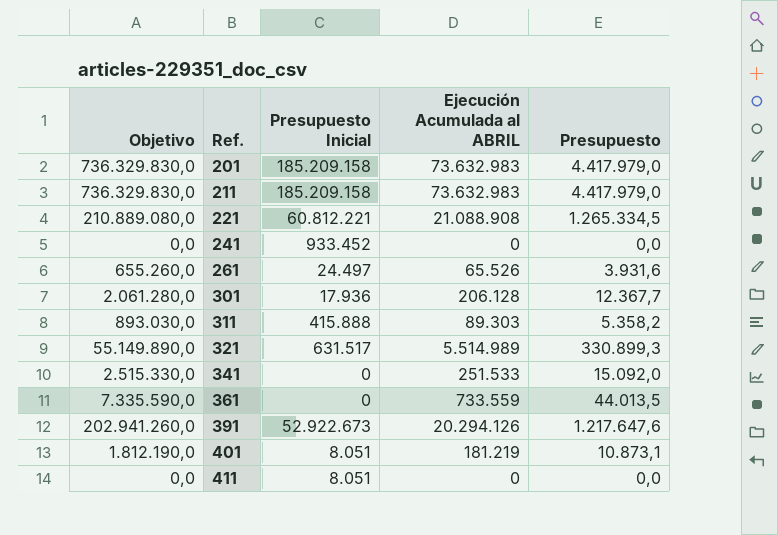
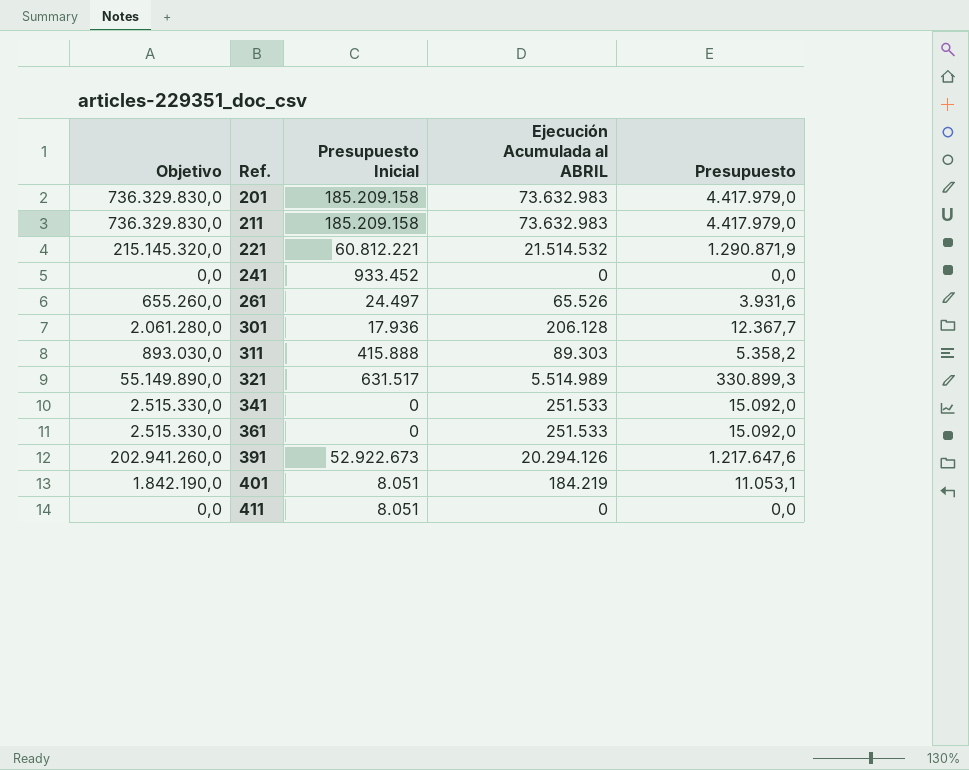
221 | Objetivo: 210.889.080,0 -> 215.145.320,0
221 | Ejecución Acumulada al ABRIL: 21.088.908 -> 21.514.532
221 | Presupuesto: 1.265.334,5 -> 1.290.871,9
361 | Objetivo: 7.335.590,0 -> 2.515.330,0
361 | Ejecución Acumulada al ABRIL: 733.559 -> 251.533
361 | Presupuesto: 44.013,5 -> 15.092,0
401 | Objetivo: 1.812.190,0 -> 1.842.190,0
401 | Ejecución Acumulada al ABRIL: 181.219 -> 184.219
401 | Presupuesto: 10.873,1 -> 11.053,1

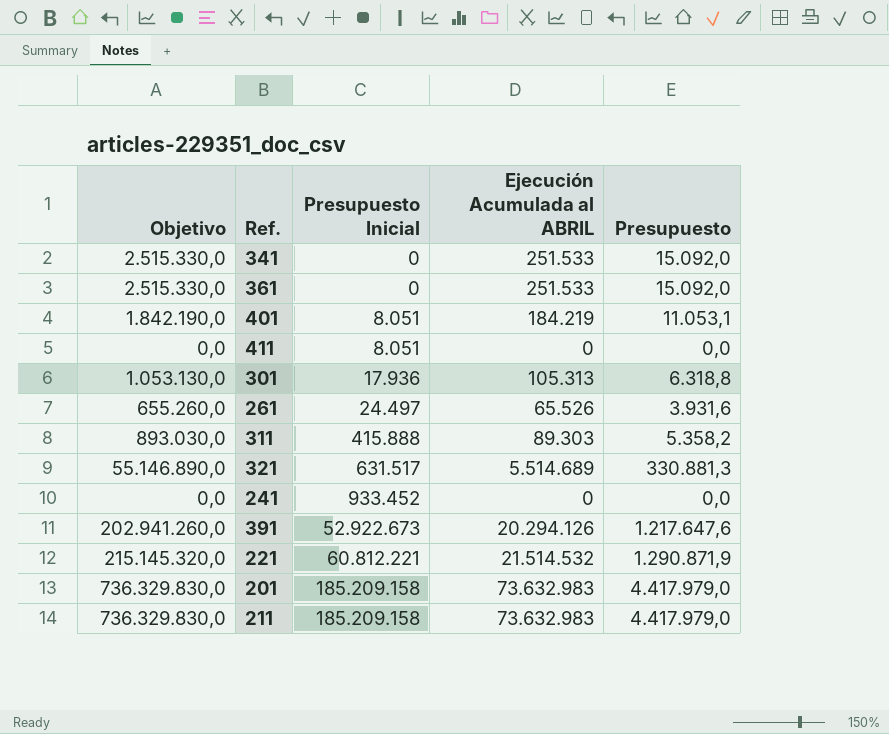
row order: Ref. ascending -> Presupuesto Inicial ascending
301 | Objetivo: 2.061.280,0 -> 1.053.130,0
301 | Ejecución Acumulada al ABRIL: 206.128 -> 105.313
301 | Presupuesto: 12.367,7 -> 6.318,8
321 | Objetivo: 55.149.890,0 -> 55.146.890,0
321 | Ejecución Acumulada al ABRIL: 5.514.989 -> 5.514.689
321 | Presupuesto: 330.899,3 -> 330.881,3

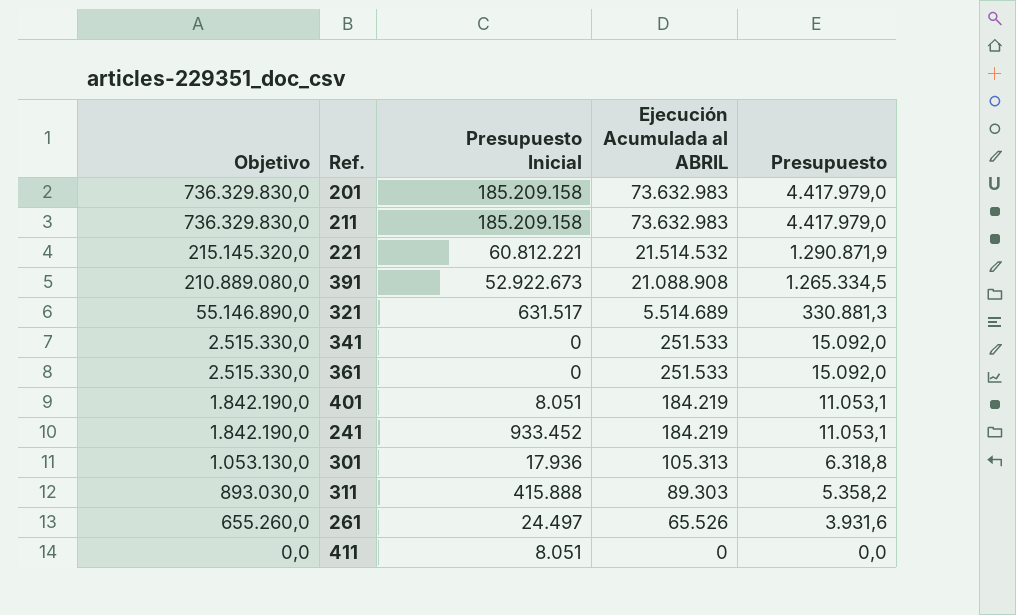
row order: Presupuesto Inicial ascending -> Objetivo descending
391 | Objetivo: 202.941.260,0 -> 210.889.080,0
391 | Ejecución Acumulada al ABRIL: 20.294.126 -> 21.088.908
391 | Presupuesto: 1.217.647,6 -> 1.265.334,5
241 | Objetivo: 0,0 -> 1.842.190,0
241 | Ejecución Acumulada al ABRIL: 0 -> 184.219
241 | Presupuesto: 0,0 -> 11.053,1

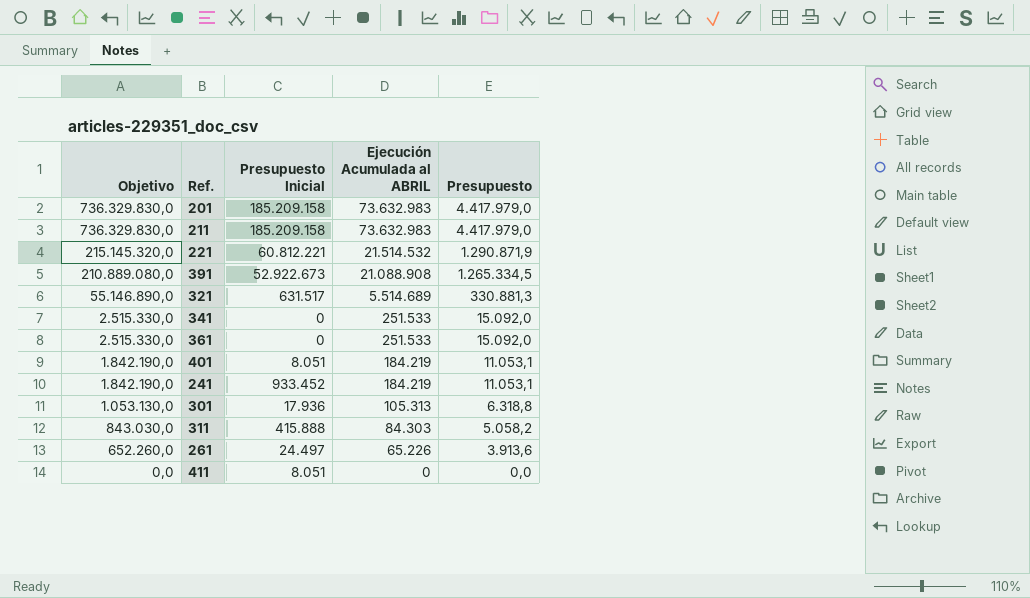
311 | Objetivo: 893.030,0 -> 843.030,0
311 | Ejecución Acumulada al ABRIL: 89.303 -> 84.303
311 | Presupuesto: 5.358,2 -> 5.058,2
261 | Objetivo: 655.260,0 -> 652.260,0
261 | Ejecución Acumulada al ABRIL: 65.526 -> 65.226
261 | Presupuesto: 3.931,6 -> 3.913,6

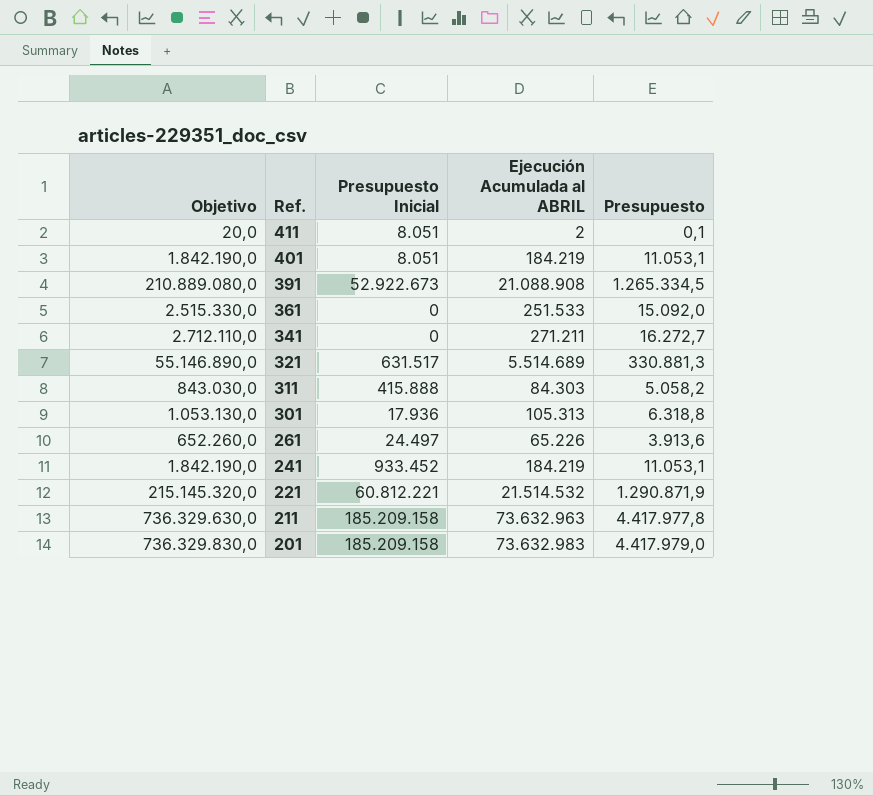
row order: Objetivo descending -> Ref. descending
411 | Objetivo: 0,0 -> 20,0
411 | Ejecución Acumulada al ABRIL: 0 -> 2
411 | Presupuesto: 0,0 -> 0,1
341 | Objetivo: 2.515.330,0 -> 2.712.110,0
341 | Ejecución Acumulada al ABRIL: 251.533 -> 271.211
341 | Presupuesto: 15.092,0 -> 16.272,7
211 | Objetivo: 736.329.830,0 -> 736.329.630,0
211 | Ejecución Acumulada al ABRIL: 73.632.983 -> 73.632.963
211 | Presupuesto: 4.417.979,0 -> 4.417.977,8

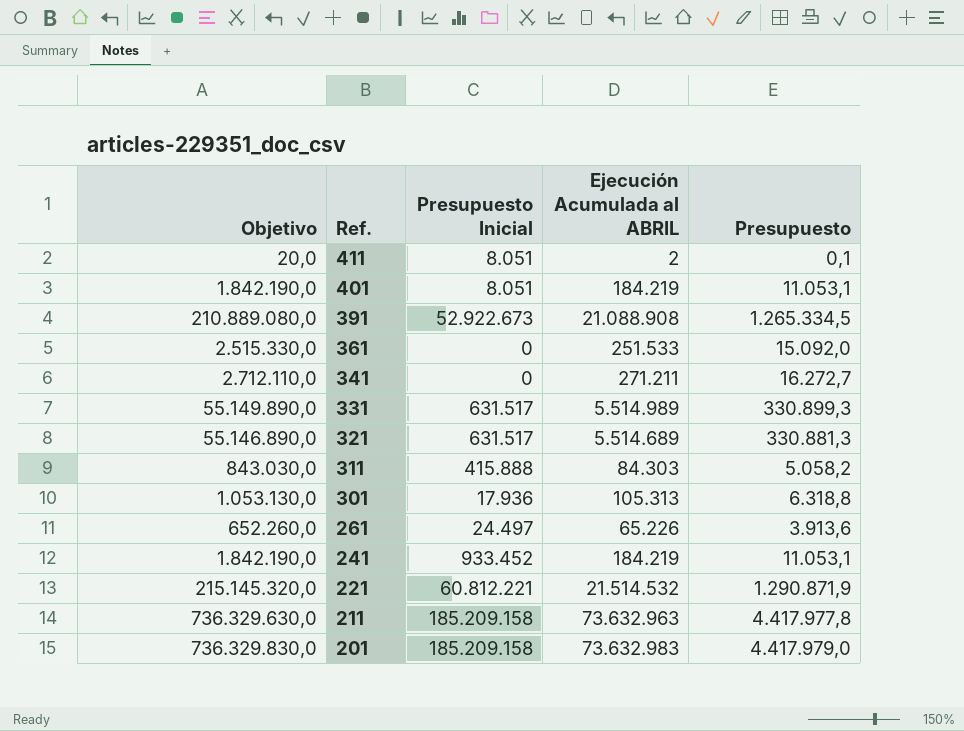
row 331: none -> 55.149.890,0 | 631.517 | 5.514.989 | 330.899,3

